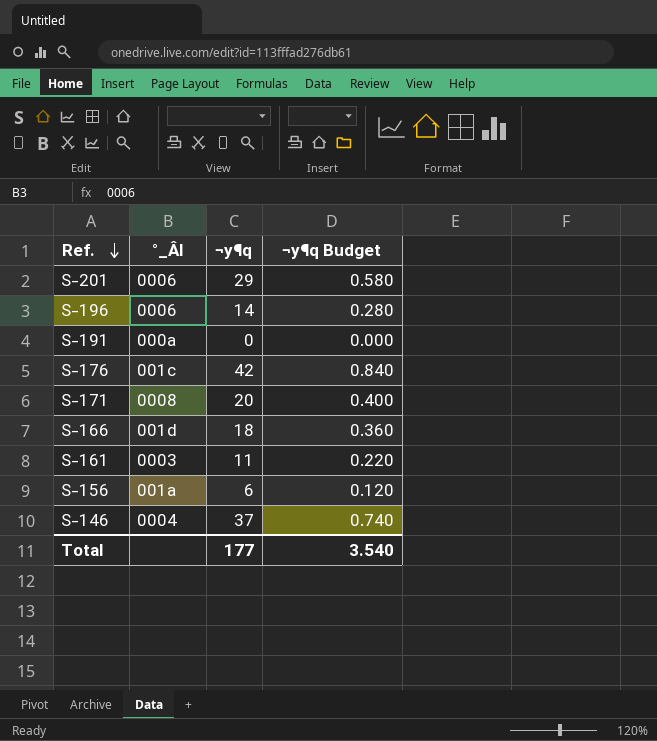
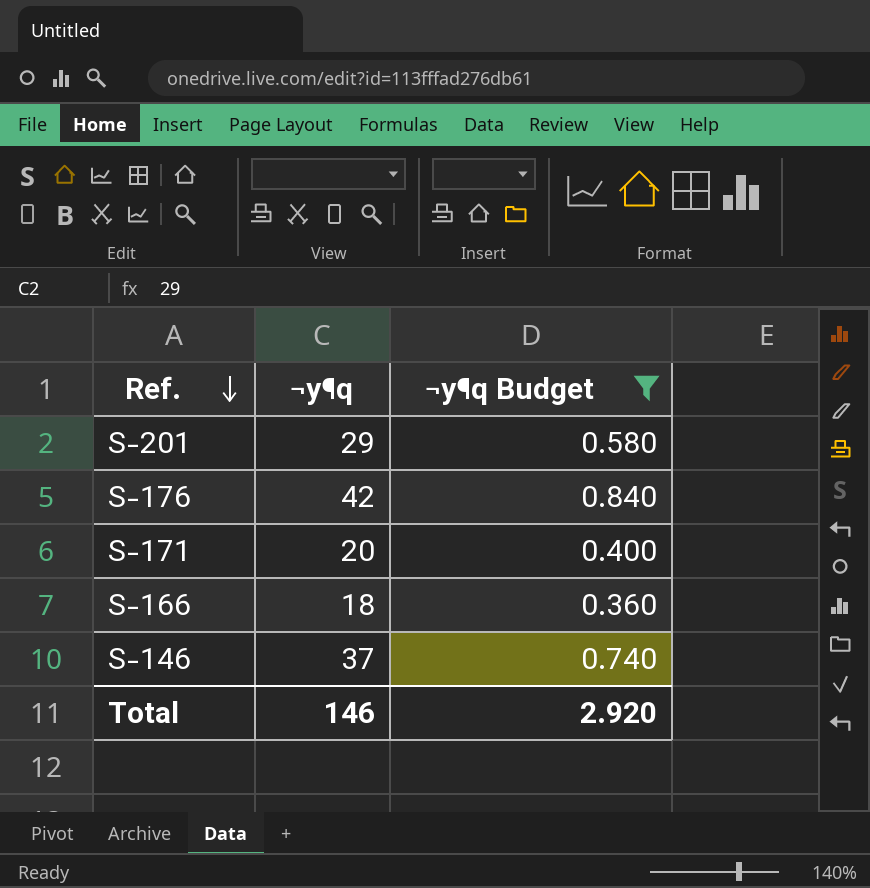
filter: none -> ¬y¶q Budget >= 0.360
column °_ÂI | position: 2 -> none
Total | ¬y¶q: 177 -> 146
Total | ¬y¶q Budget: 3.540 -> 2.920

